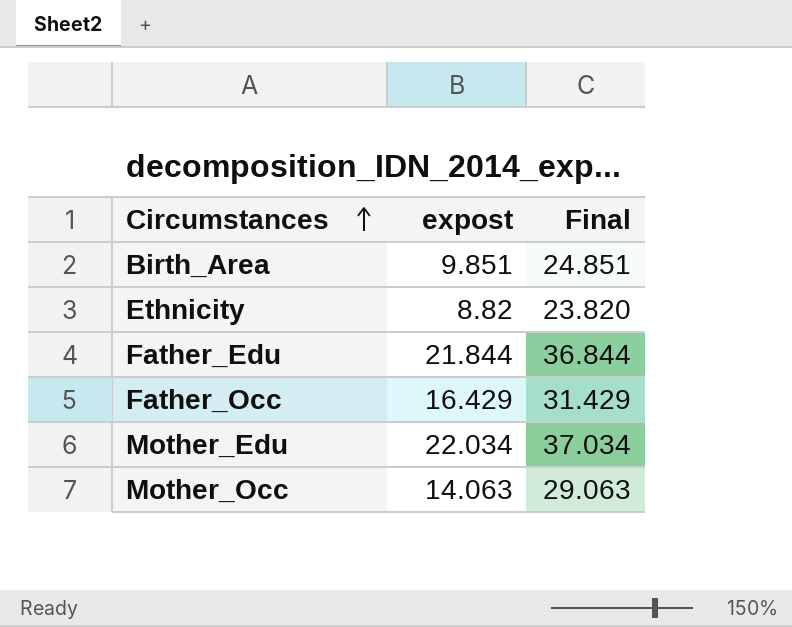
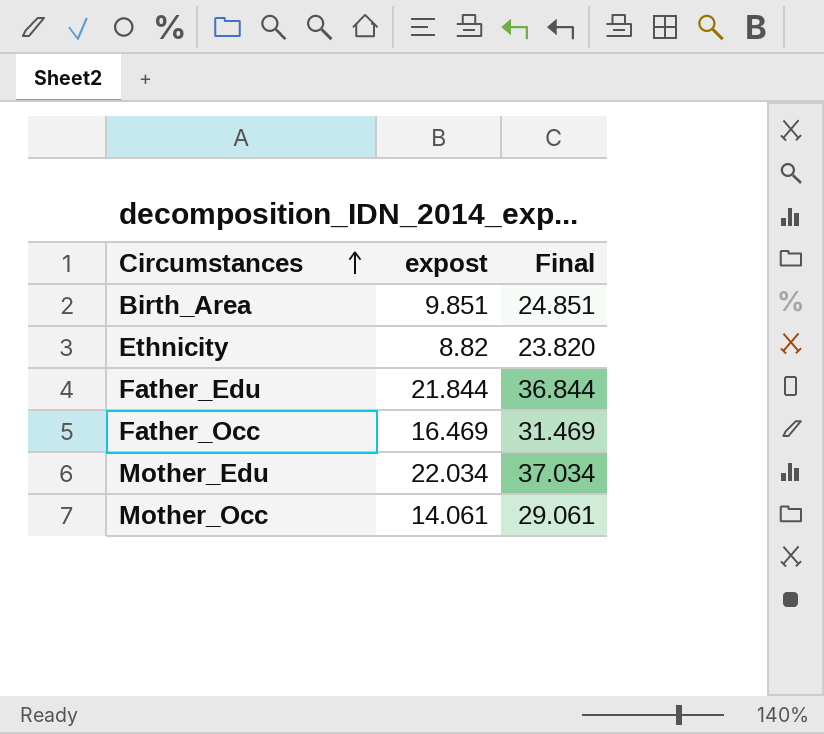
Father_Occ | expost: 16.429 -> 16.469
Father_Occ | Final: 31.429 -> 31.469
Mother_Occ | expost: 14.063 -> 14.061
Mother_Occ | Final: 29.063 -> 29.061

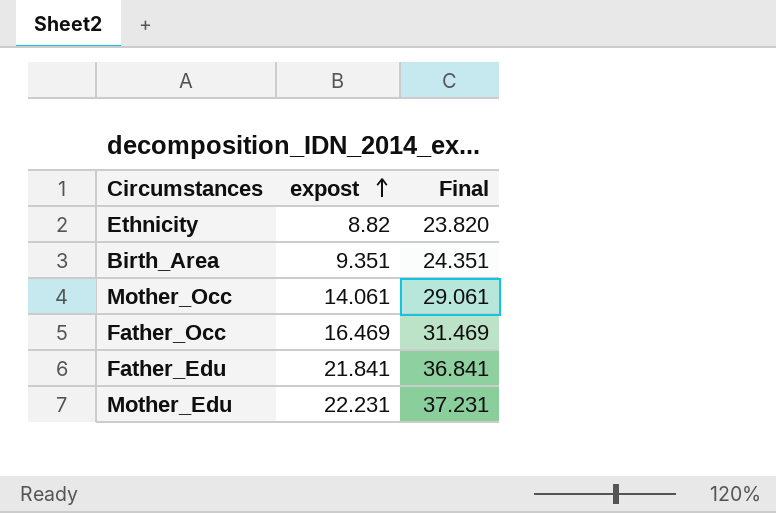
row order: Circumstances ascending -> expost ascending
Birth_Area | expost: 9.851 -> 9.351
Birth_Area | Final: 24.851 -> 24.351
Father_Edu | expost: 21.844 -> 21.841
Father_Edu | Final: 36.844 -> 36.841
Mother_Edu | expost: 22.034 -> 22.231
Mother_Edu | Final: 37.034 -> 37.231

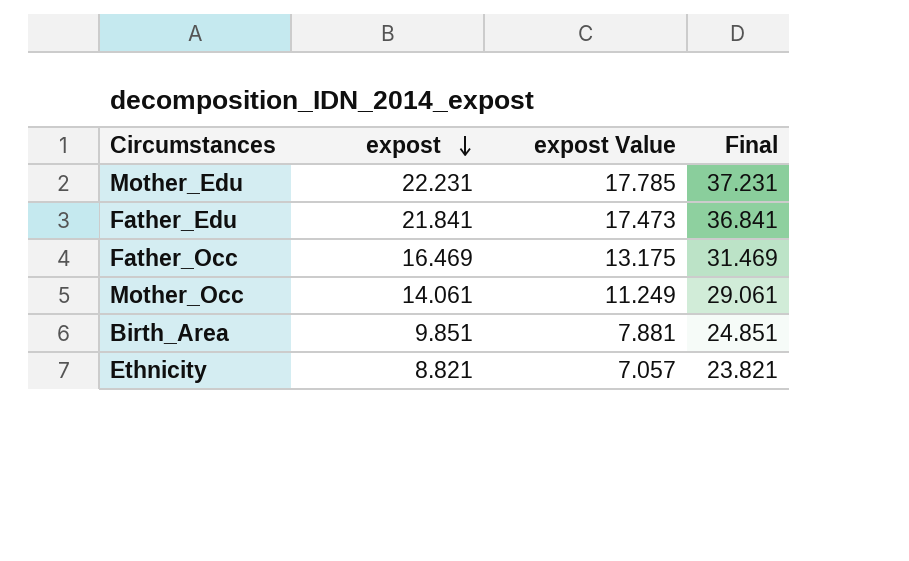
row order: expost ascending -> expost descending
column expost Value | formula: none -> [expost] * 0.8
Birth_Area | expost: 9.351 -> 9.851
Birth_Area | Final: 24.351 -> 24.851
Ethnicity | expost: 8.82 -> 8.821
Ethnicity | Final: 23.820 -> 23.821

